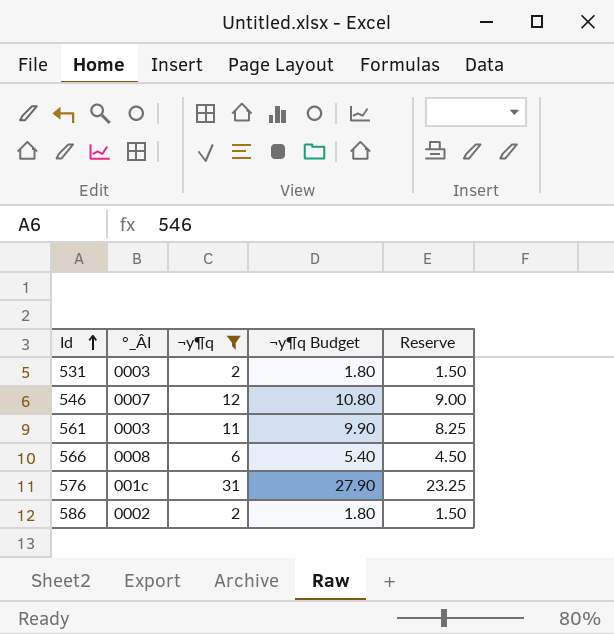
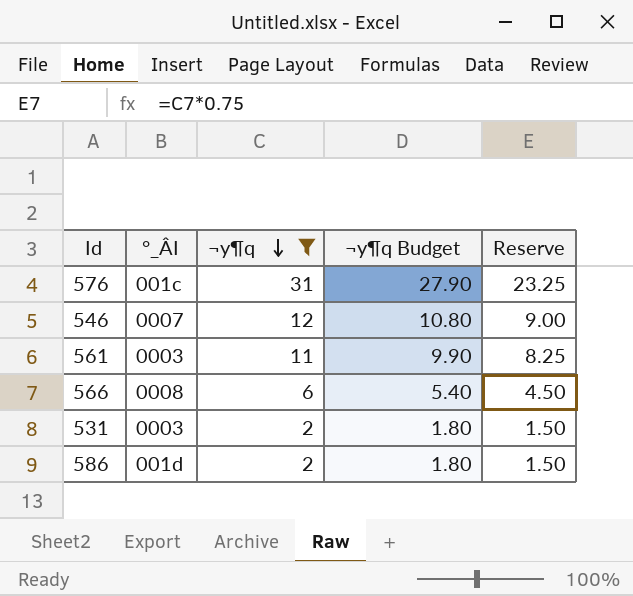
row order: Id ascending -> ¬y¶q descending
586 | °_ÂI: 0002 -> 001d

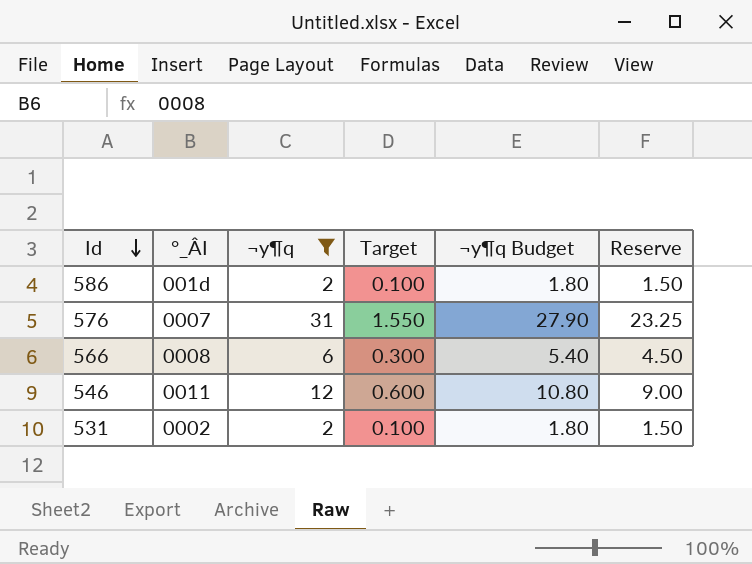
row order: ¬y¶q descending -> Id descending
column Target | formula: none -> [¬y¶q] * 0.05
row 561: 0003 | 11 | 9.90 | 8.25 -> none
576 | °_ÂI: 001c -> 0007
546 | °_ÂI: 0007 -> 0011
531 | °_ÂI: 0003 -> 0002

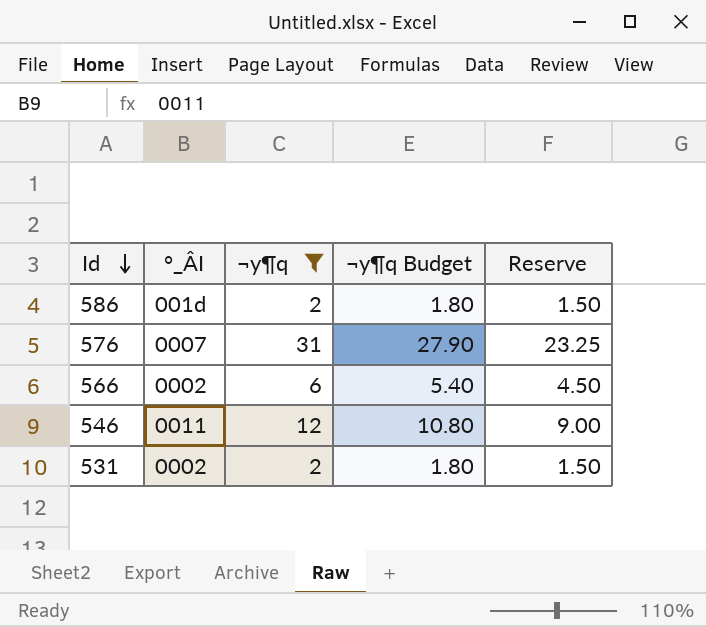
column Target | formula: [¬y¶q] * 0.05 -> none
566 | °_ÂI: 0008 -> 0002

